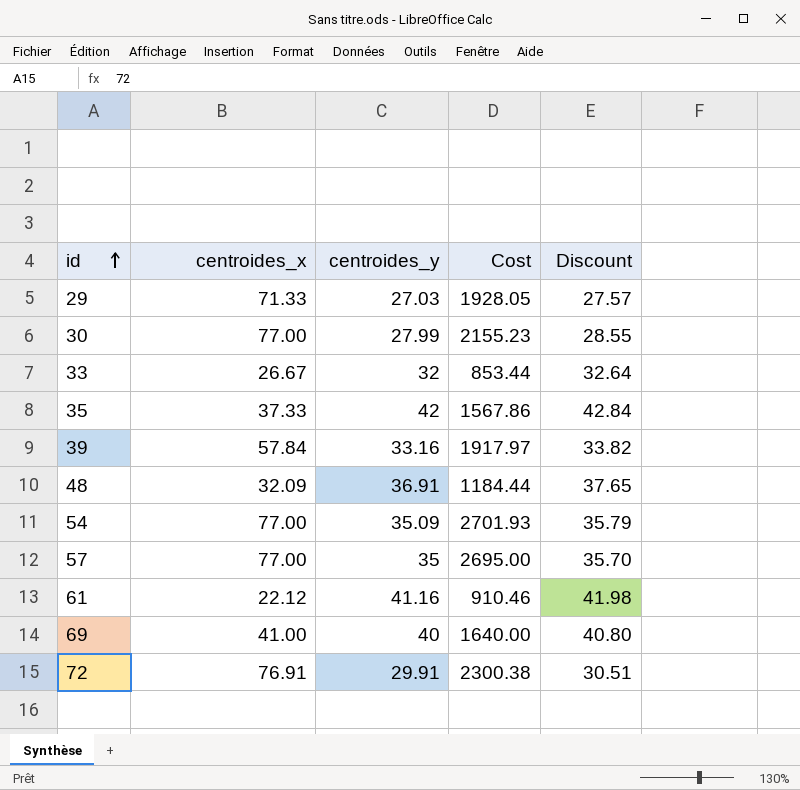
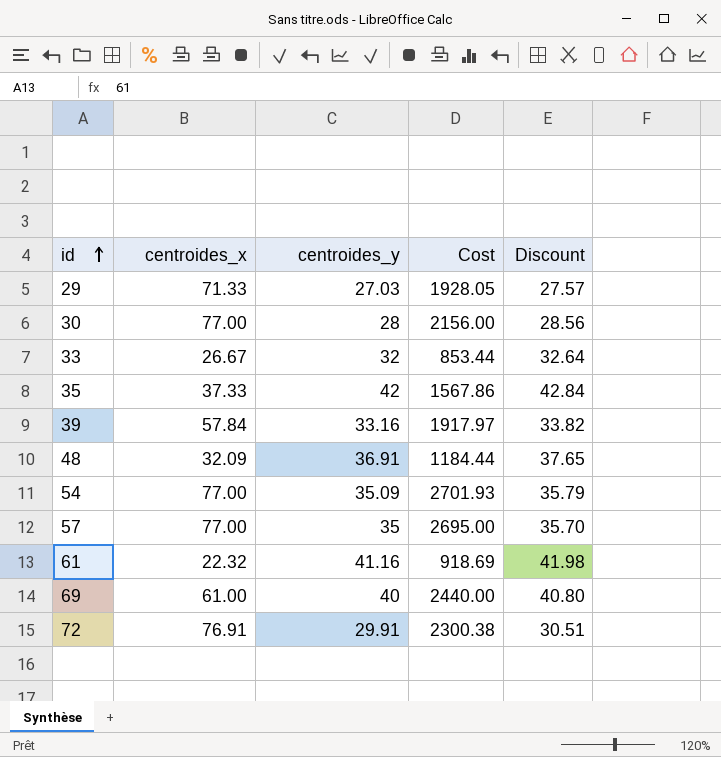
30 | centroides_y: 27.99 -> 28
30 | Cost: 2155.23 -> 2156.00
30 | Discount: 28.55 -> 28.56
61 | centroides_x: 22.12 -> 22.32
61 | Cost: 910.46 -> 918.69
69 | centroides_x: 41.00 -> 61.00
69 | Cost: 1640.00 -> 2440.00

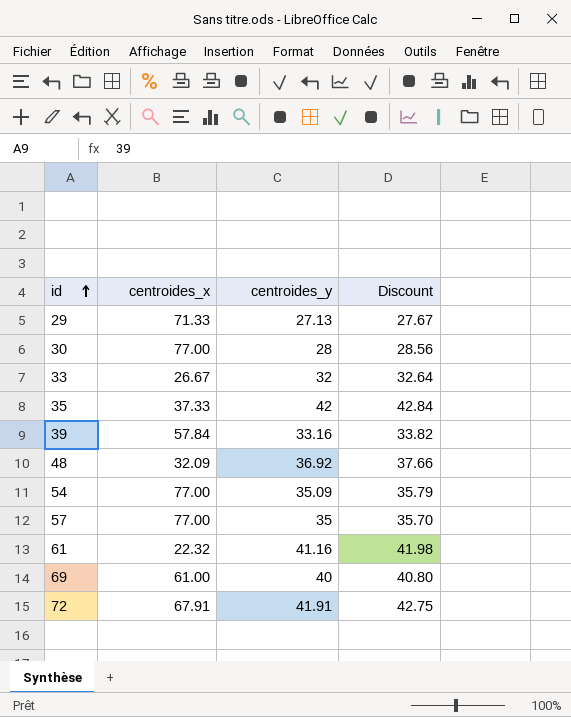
column Cost | formula: [centroides_x] * [centroides_y] -> none
29 | centroides_y: 27.03 -> 27.13
29 | Discount: 27.57 -> 27.67
48 | centroides_y: 36.91 -> 36.92
48 | Discount: 37.65 -> 37.66
72 | centroides_x: 76.91 -> 67.91
72 | centroides_y: 29.91 -> 41.91
72 | Discount: 30.51 -> 42.75

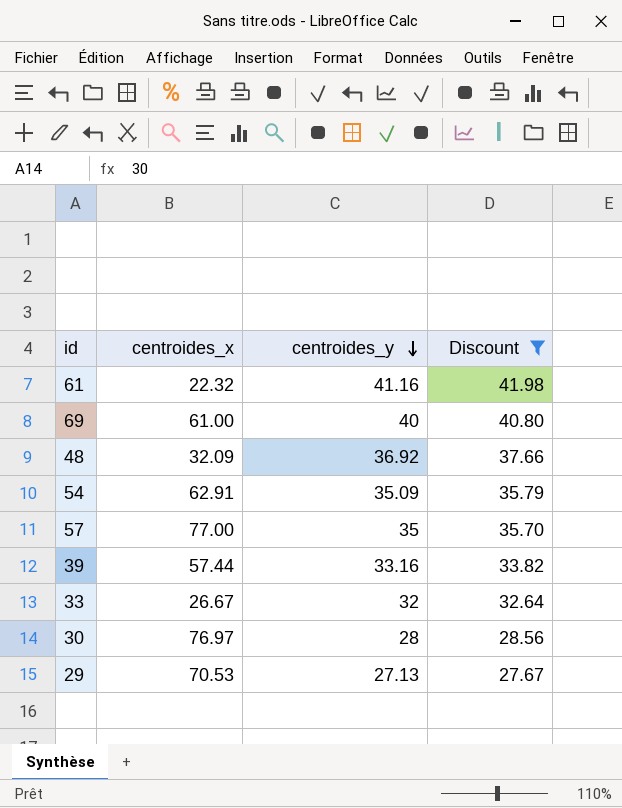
filter: none -> Discount <= 41.98
row order: id ascending -> centroides_y descending
54 | centroides_x: 77.00 -> 62.91
39 | centroides_x: 57.84 -> 57.44
30 | centroides_x: 77.00 -> 76.97
29 | centroides_x: 71.33 -> 70.53

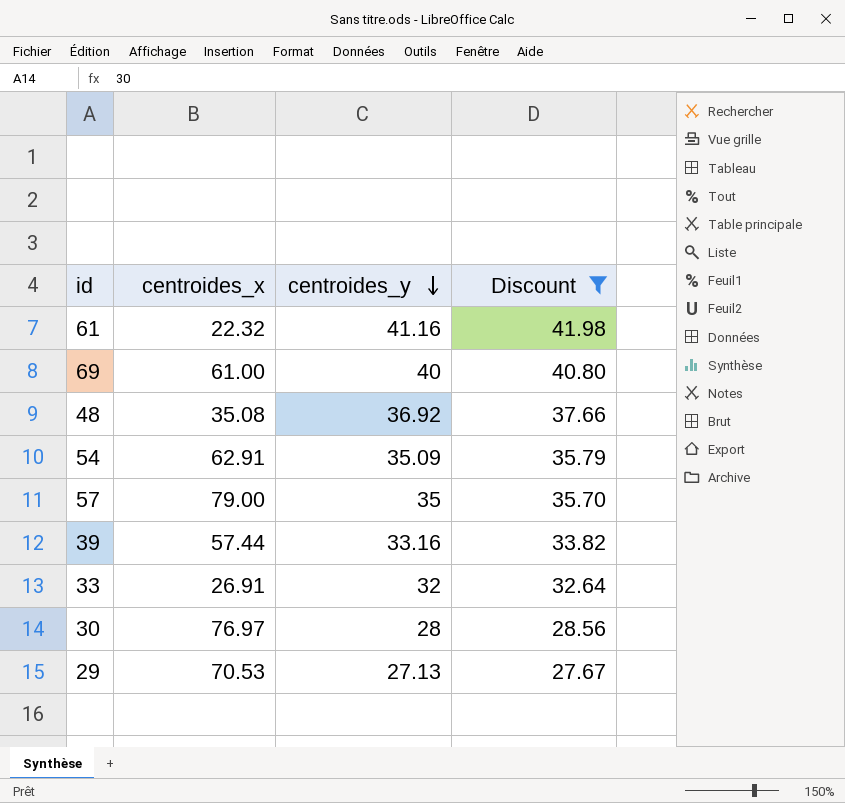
48 | centroides_x: 32.09 -> 35.08
57 | centroides_x: 77.00 -> 79.00
33 | centroides_x: 26.67 -> 26.91

